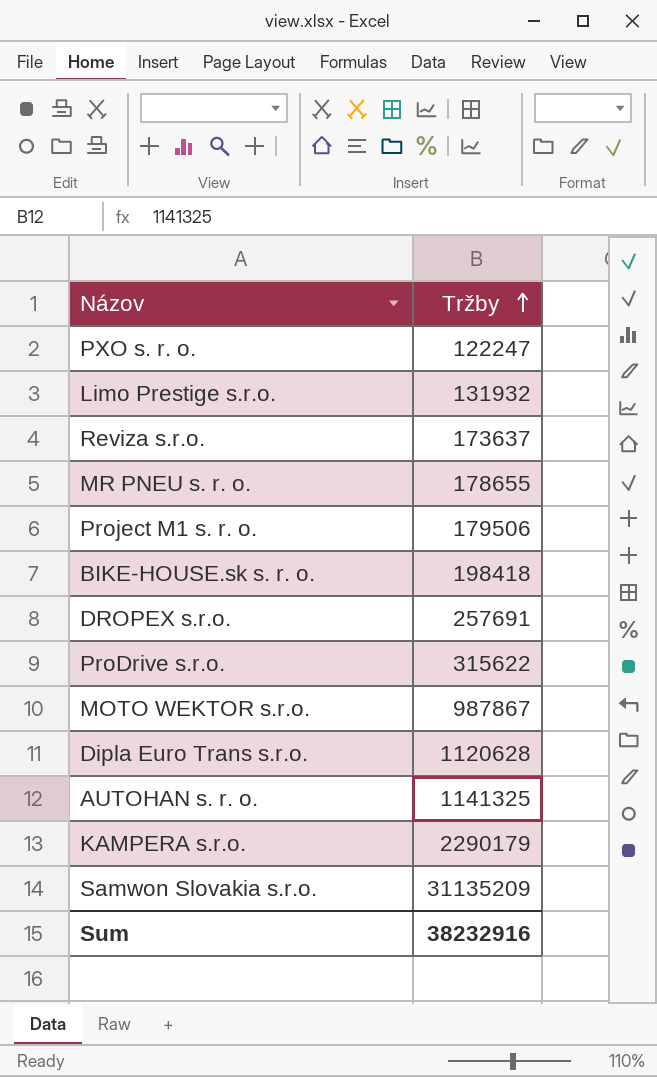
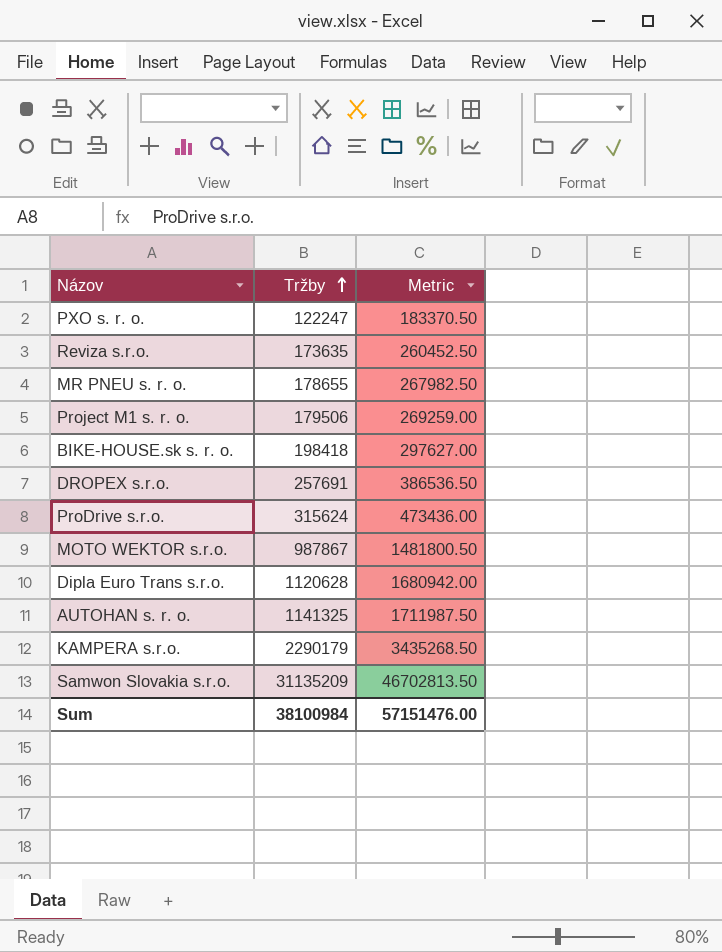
column Metric | formula: none -> [Tržby] * 1.5
row Limo Prestige s.r.o.: 131932 -> none
Reviza s.r.o. | Tržby: 173637 -> 173635
ProDrive s.r.o. | Tržby: 315622 -> 315624
Sum | Tržby: 38232916 -> 38100984

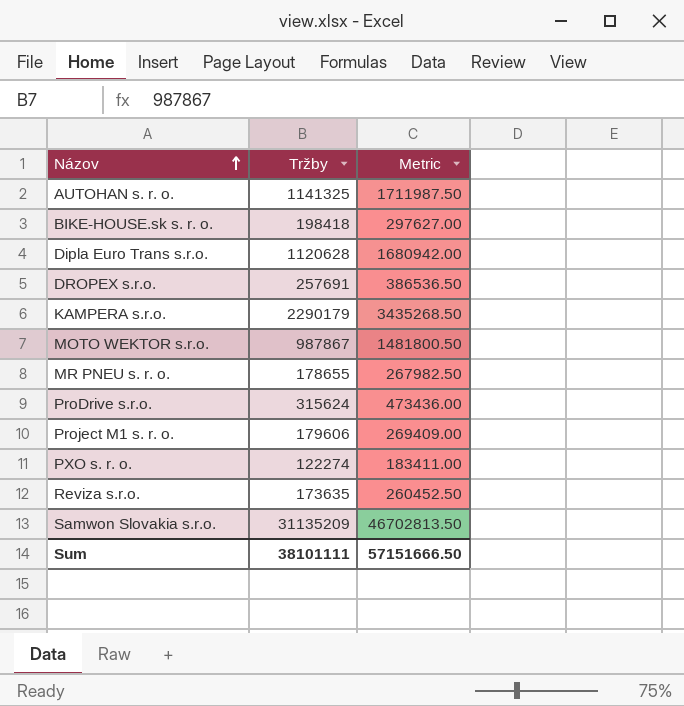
row order: Tržby ascending -> Názov ascending
Project M1 s. r. o. | Tržby: 179506 -> 179606
Project M1 s. r. o. | Metric: 269259.00 -> 269409.00
PXO s. r. o. | Tržby: 122247 -> 122274
PXO s. r. o. | Metric: 183370.50 -> 183411.00
Sum | Tržby: 38100984 -> 38101111
Sum | Metric: 57151476.00 -> 57151666.50

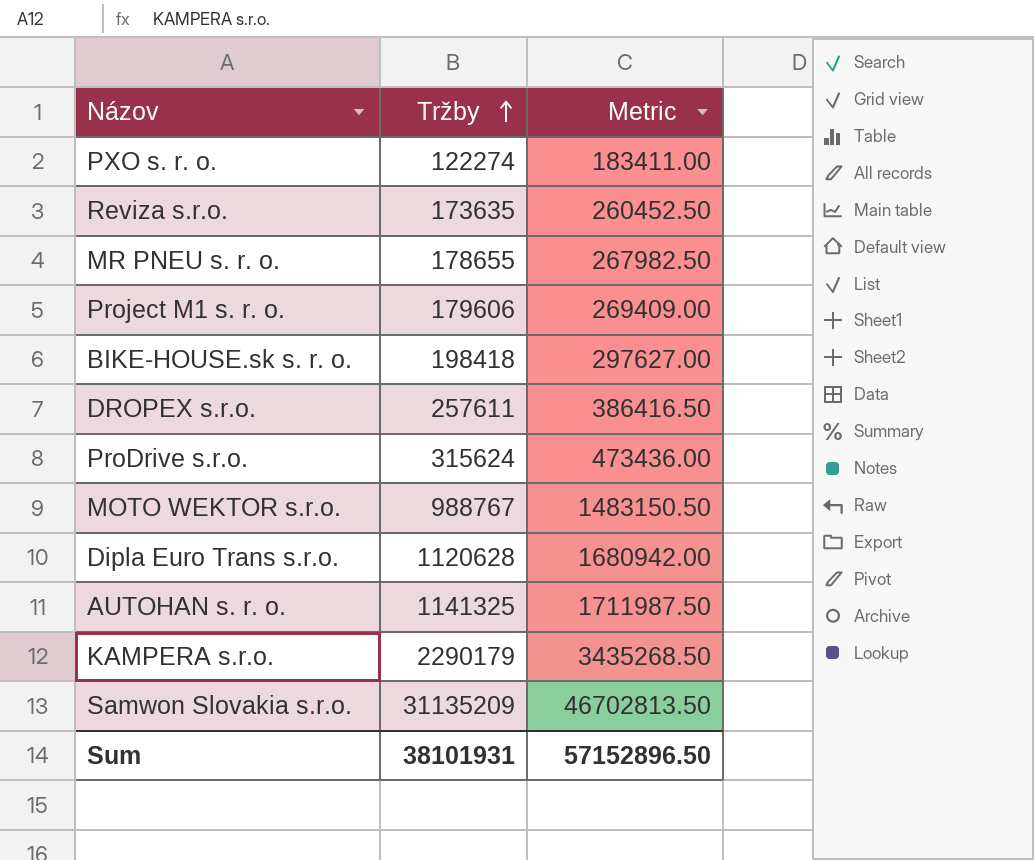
row order: Názov ascending -> Tržby ascending
DROPEX s.r.o. | Tržby: 257691 -> 257611
DROPEX s.r.o. | Metric: 386536.50 -> 386416.50
MOTO WEKTOR s.r.o. | Tržby: 987867 -> 988767
MOTO WEKTOR s.r.o. | Metric: 1481800.50 -> 1483150.50
Sum | Tržby: 38101111 -> 38101931
Sum | Metric: 57151666.50 -> 57152896.50

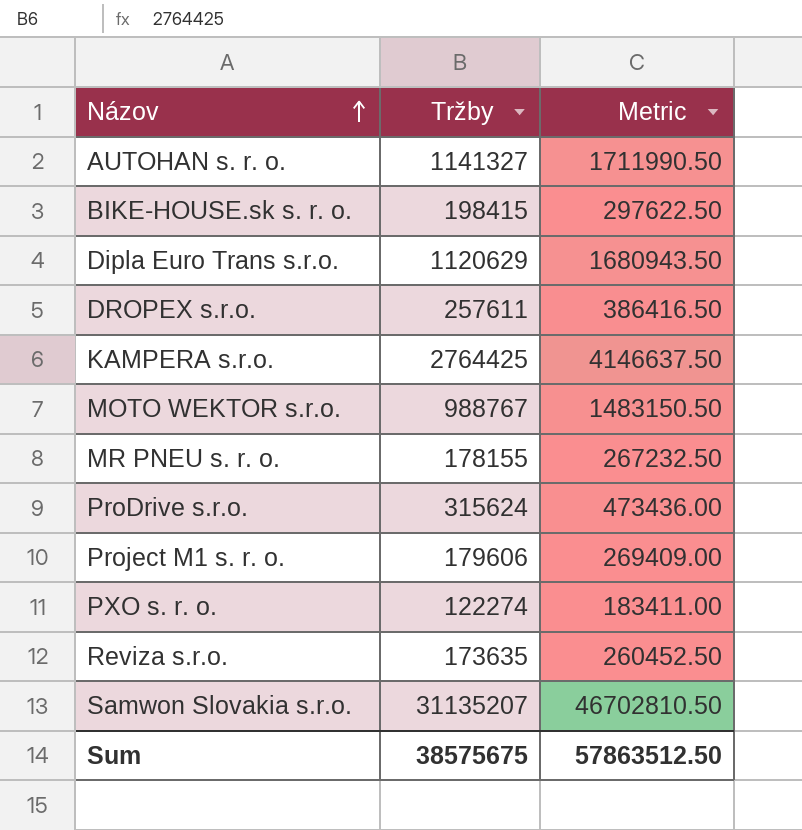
row order: Tržby ascending -> Názov ascending
AUTOHAN s. r. o. | Tržby: 1141325 -> 1141327
AUTOHAN s. r. o. | Metric: 1711987.50 -> 1711990.50
BIKE-HOUSE.sk s. r. o. | Tržby: 198418 -> 198415
BIKE-HOUSE.sk s. r. o. | Metric: 297627.00 -> 297622.50
Dipla Euro Trans s.r.o. | Tržby: 1120628 -> 1120629
Dipla Euro Trans s.r.o. | Metric: 1680942.00 -> 1680943.50
KAMPERA s.r.o. | Tržby: 2290179 -> 2764425
KAMPERA s.r.o. | Metric: 3435268.50 -> 4146637.50
MR PNEU s. r. o. | Tržby: 178655 -> 178155
MR PNEU s. r. o. | Metric: 267982.50 -> 267232.50
Samwon Slovakia s.r.o. | Tržby: 31135209 -> 31135207
Samwon Slovakia s.r.o. | Metric: 46702813.50 -> 46702810.50
Sum | Tržby: 38101931 -> 38575675
Sum | Metric: 57152896.50 -> 57863512.50

